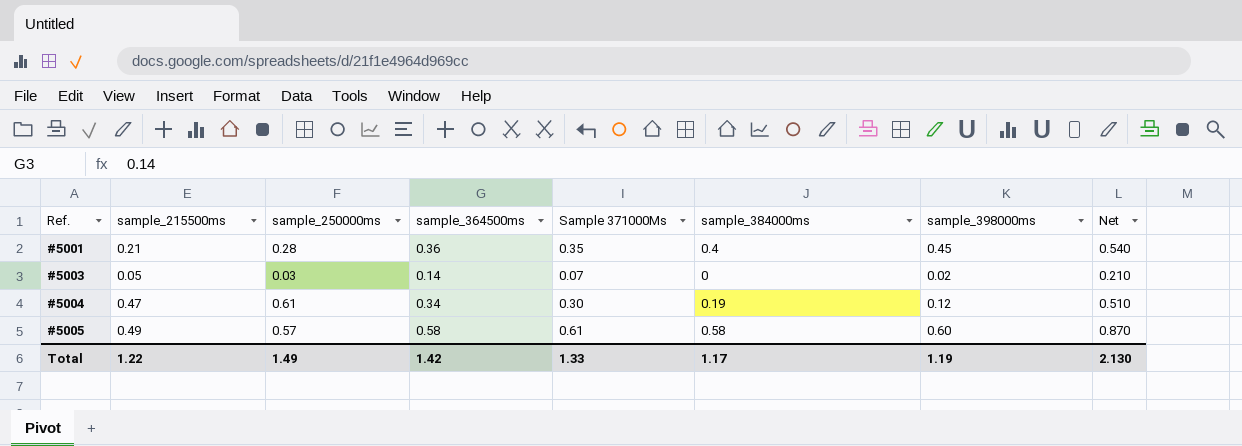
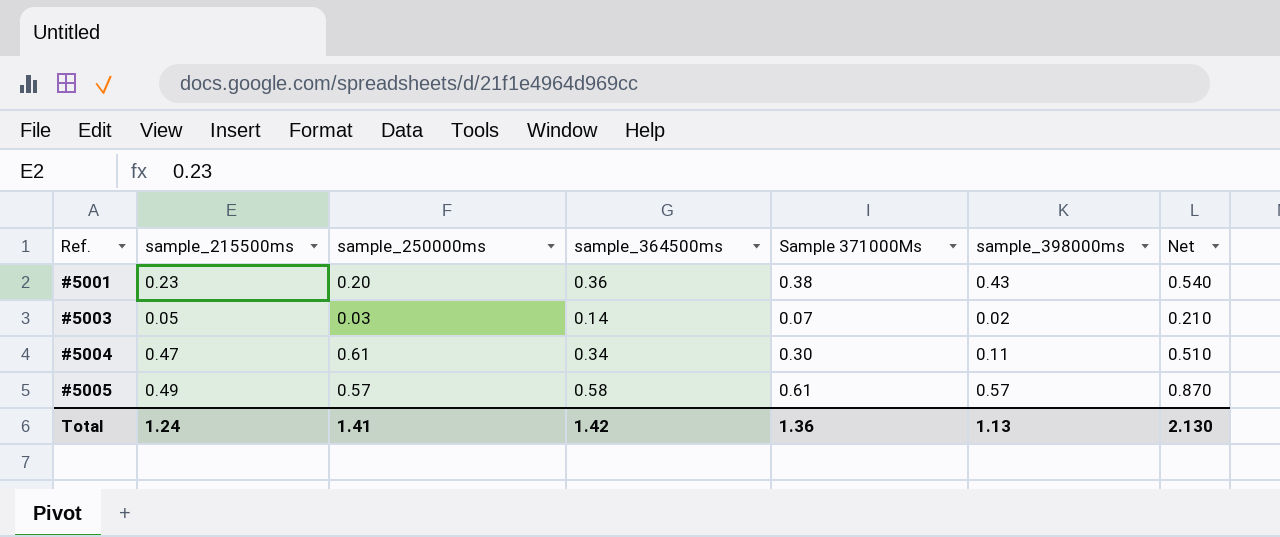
column sample_384000ms | position: 6 -> none
#5001 | sample_215500ms: 0.21 -> 0.23
#5001 | sample_250000ms: 0.28 -> 0.20
#5001 | Sample 371000Ms: 0.35 -> 0.38
#5001 | sample_398000ms: 0.45 -> 0.43
#5004 | sample_398000ms: 0.12 -> 0.11
#5005 | sample_398000ms: 0.60 -> 0.57
Total | sample_215500ms: 1.22 -> 1.24
Total | sample_250000ms: 1.49 -> 1.41
Total | Sample 371000Ms: 1.33 -> 1.36
Total | sample_398000ms: 1.19 -> 1.13

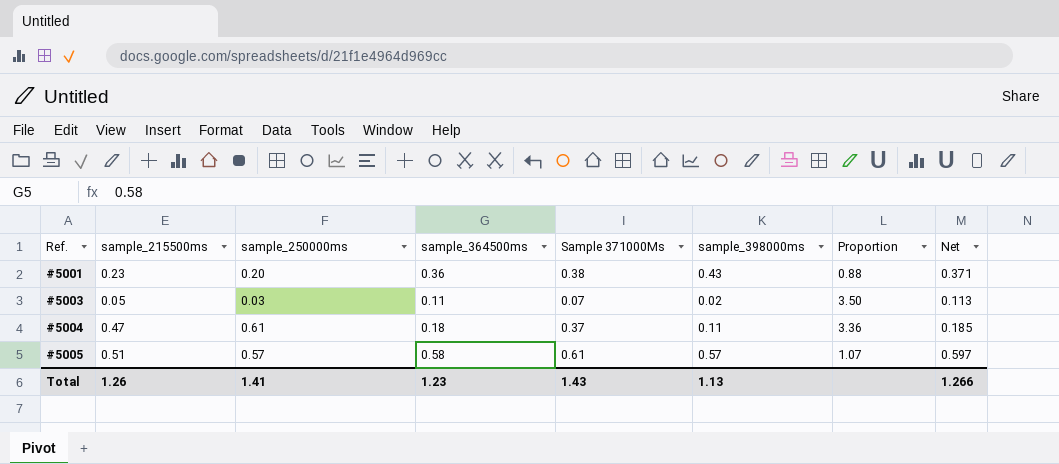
column Proportion | formula: none -> [Sample 371000Ms] / [sample_398000ms]
column Net | formula: [sample_364500ms] * 1.5 -> [sample_364500ms] * 1.03
#5003 | sample_364500ms: 0.14 -> 0.11
#5004 | sample_364500ms: 0.34 -> 0.18
#5004 | Sample 371000Ms: 0.30 -> 0.37
#5005 | sample_215500ms: 0.49 -> 0.51
Total | sample_215500ms: 1.24 -> 1.26
Total | sample_364500ms: 1.42 -> 1.23
Total | Sample 371000Ms: 1.36 -> 1.43
Total | Net: 2.130 -> 1.266

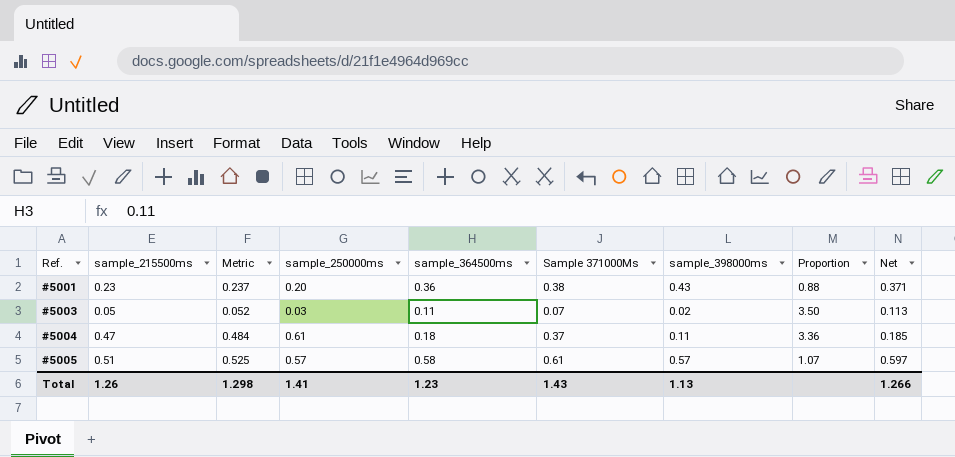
column Metric | formula: none -> [sample_215500ms] * 1.03

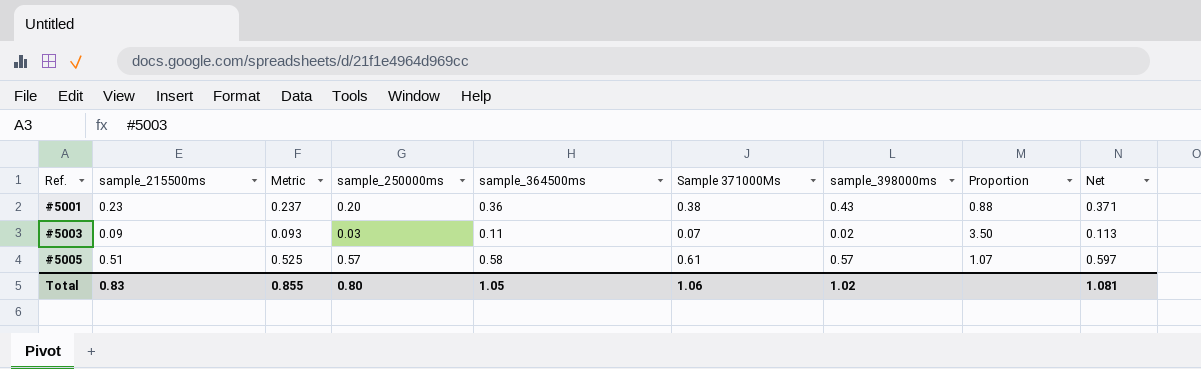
row #5004: 0.47 | 0.484 | 0.61 | 0.18 | 0.37 | 0.11 | 3.36 | 0.185 -> none
#5003 | sample_215500ms: 0.05 -> 0.09
#5003 | Metric: 0.052 -> 0.093
Total | sample_215500ms: 1.26 -> 0.83
Total | Metric: 1.298 -> 0.855
Total | sample_250000ms: 1.41 -> 0.80
Total | sample_364500ms: 1.23 -> 1.05
Total | Sample 371000Ms: 1.43 -> 1.06
Total | sample_398000ms: 1.13 -> 1.02
Total | Net: 1.266 -> 1.081

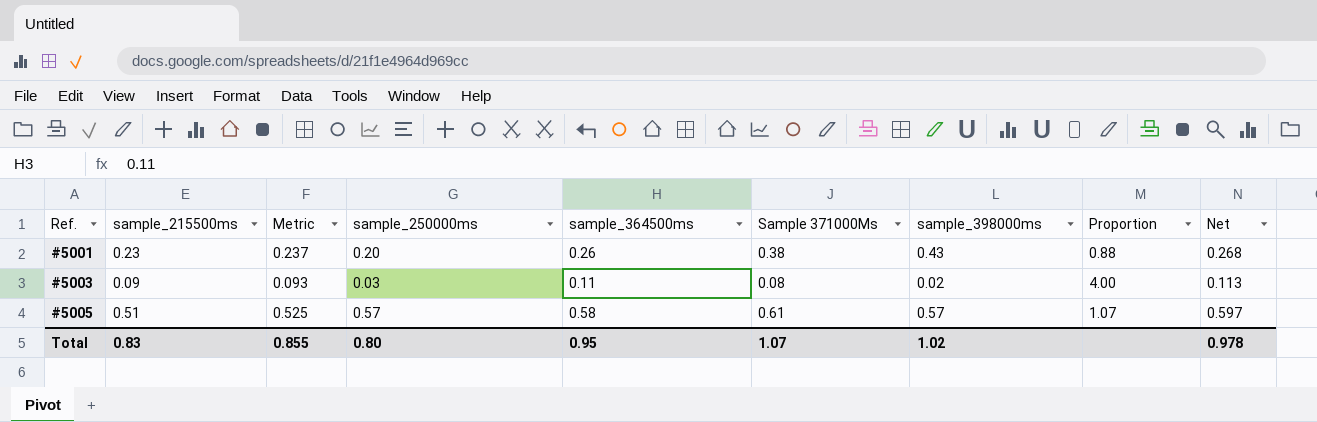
#5001 | sample_364500ms: 0.36 -> 0.26
#5001 | Net: 0.371 -> 0.268
#5003 | Sample 371000Ms: 0.07 -> 0.08
#5003 | Proportion: 3.50 -> 4.00
Total | sample_364500ms: 1.05 -> 0.95
Total | Sample 371000Ms: 1.06 -> 1.07
Total | Net: 1.081 -> 0.978

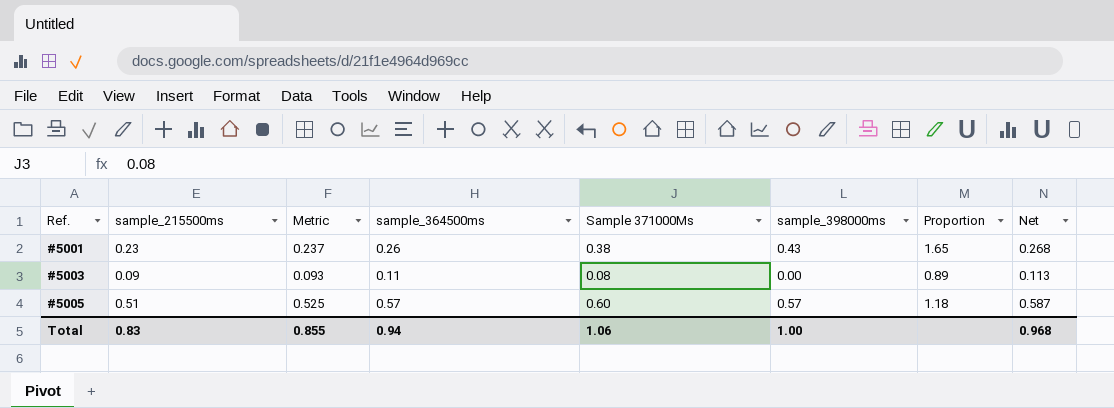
column sample_250000ms | position: 4 -> none
column Proportion | formula: [Sample 371000Ms] / [sample_398000ms] -> [Sample 371000Ms] / [sample_215500ms]
#5003 | sample_398000ms: 0.02 -> 0.00
#5005 | sample_364500ms: 0.58 -> 0.57
#5005 | Sample 371000Ms: 0.61 -> 0.60
#5005 | Net: 0.597 -> 0.587
Total | sample_364500ms: 0.95 -> 0.94
Total | Sample 371000Ms: 1.07 -> 1.06
Total | sample_398000ms: 1.02 -> 1.00
Total | Net: 0.978 -> 0.968

